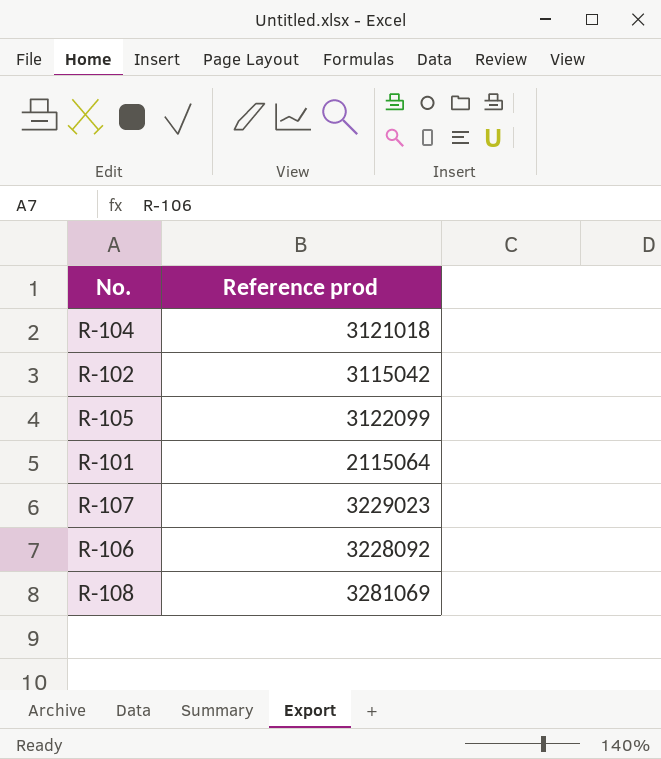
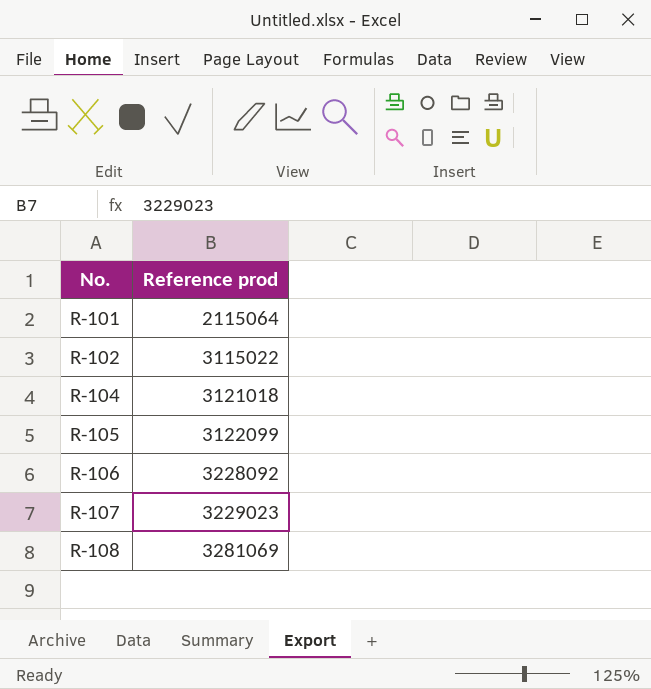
row order: none -> No. ascending
R-102 | Reference prod: 3115042 -> 3115022

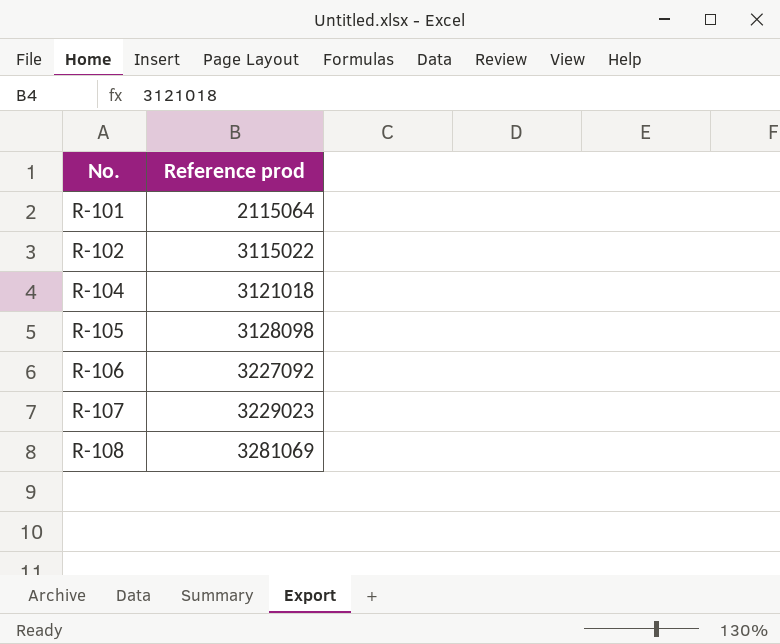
R-105 | Reference prod: 3122099 -> 3128098
R-106 | Reference prod: 3228092 -> 3227092

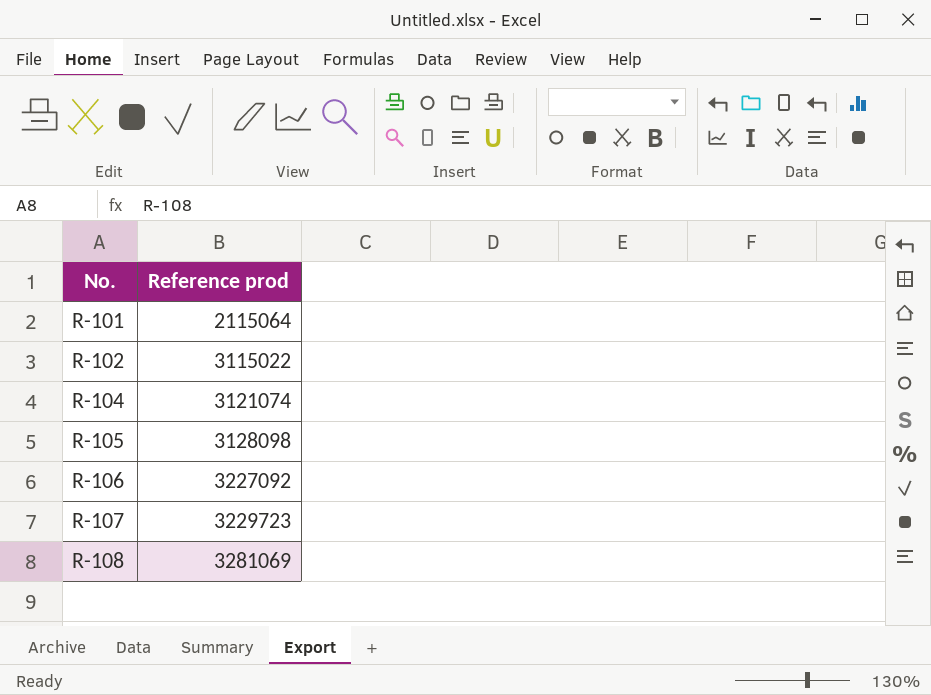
R-104 | Reference prod: 3121018 -> 3121074
R-107 | Reference prod: 3229023 -> 3229723

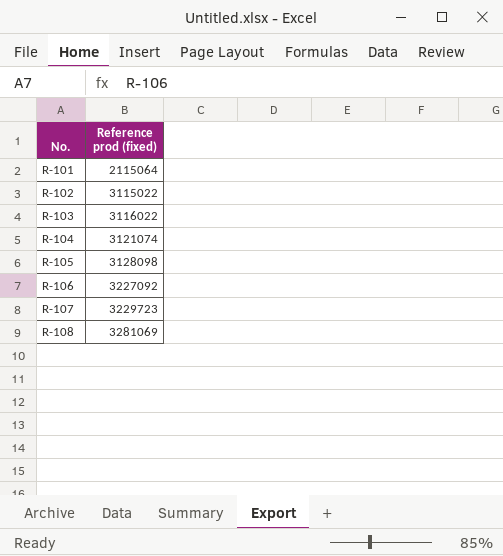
column name: Reference prod -> Reference prod (fixed)
row R-103: none -> 3116022

